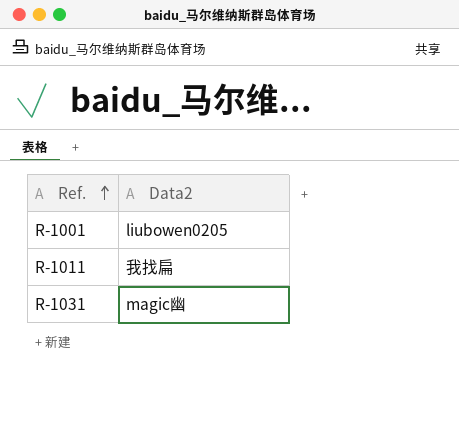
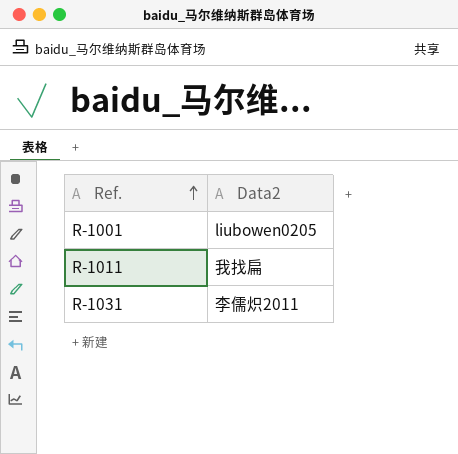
R-1031 | Data2: magic幽 -> 李儒炽2011

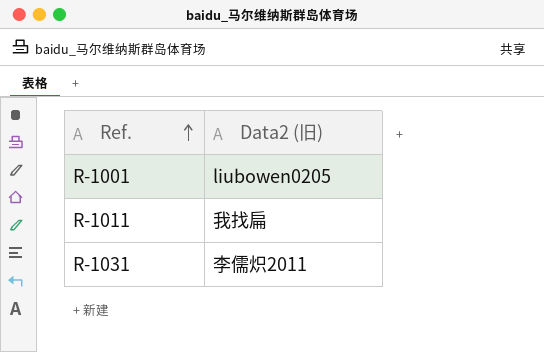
column name: Data2 -> Data2 (旧)

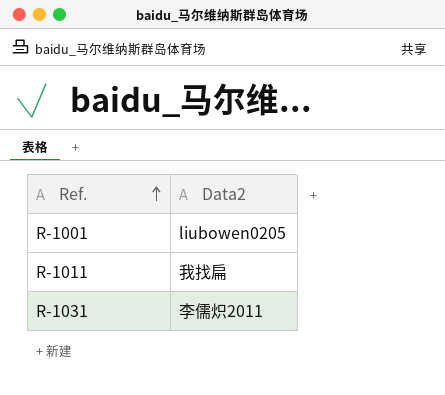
column name: Data2 (旧) -> Data2

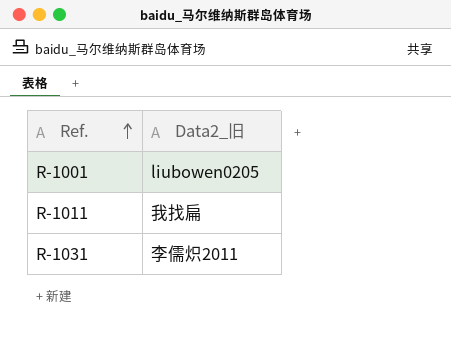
column name: Data2 -> Data2_旧

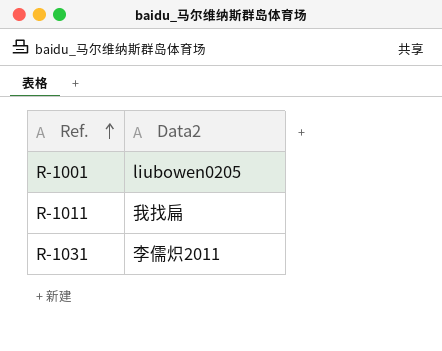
column name: Data2_旧 -> Data2

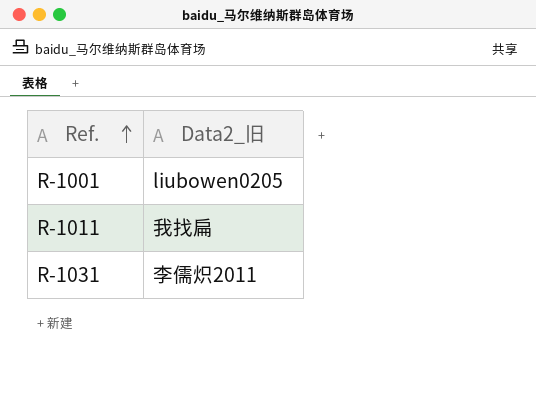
column name: Data2 -> Data2_旧

